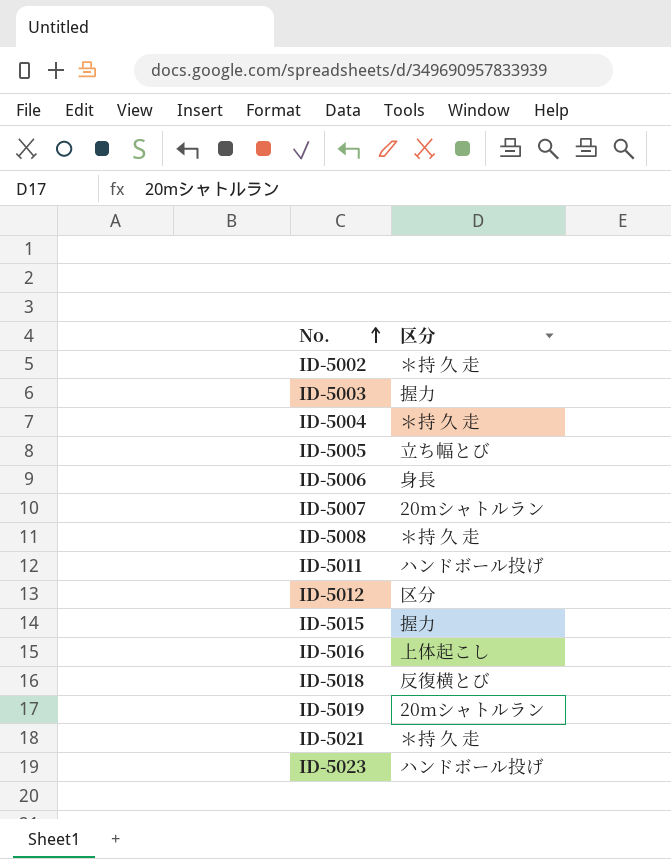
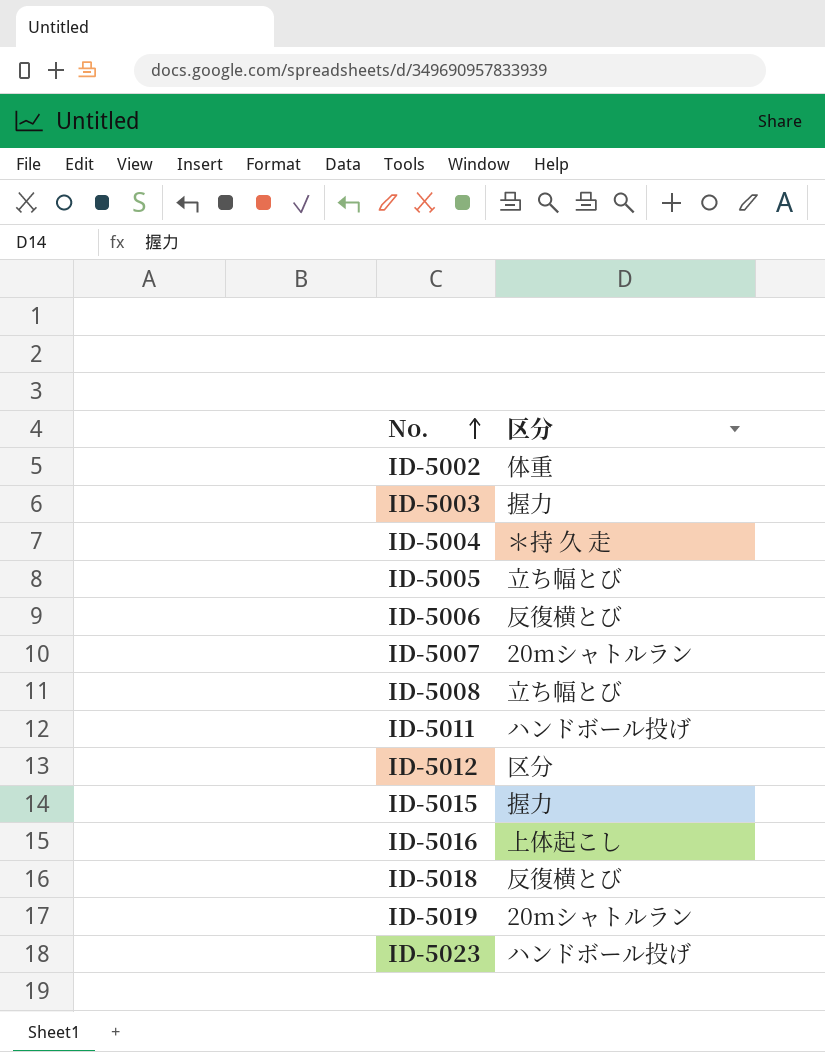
row ID-5021: ＊持 久 走 -> none
ID-5002 | 区分: ＊持 久 走 -> 体重
ID-5006 | 区分: 身長 -> 反復横とび
ID-5008 | 区分: ＊持 久 走 -> 立ち幅とび

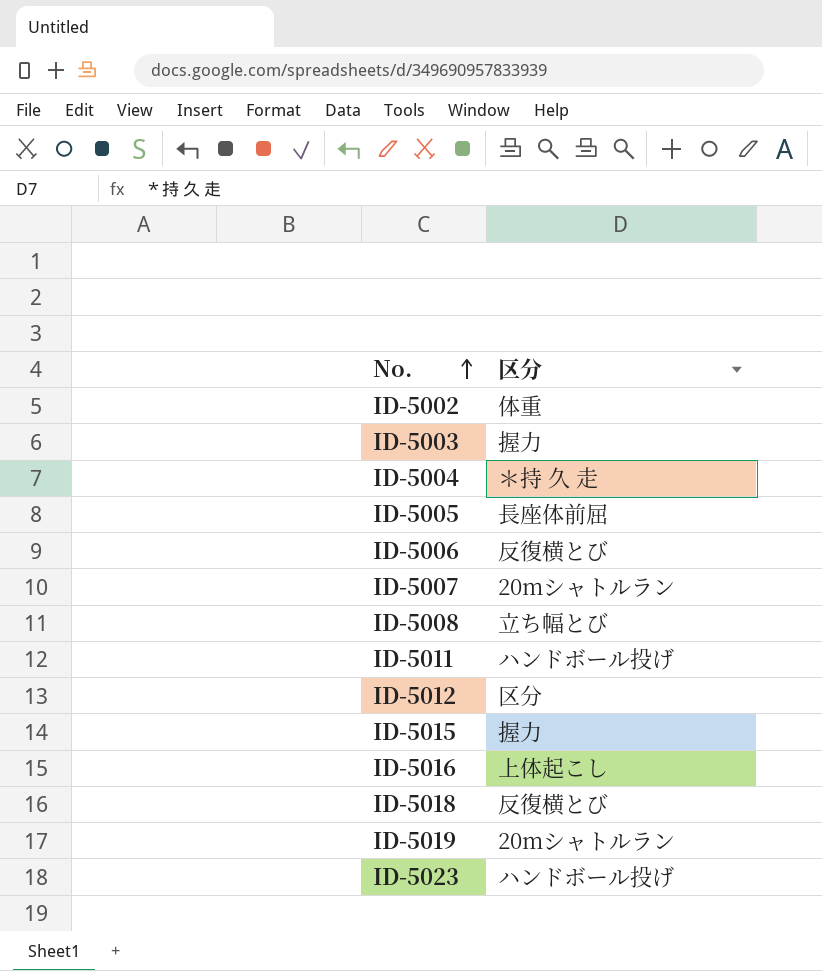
ID-5005 | 区分: 立ち幅とび -> 長座体前屈

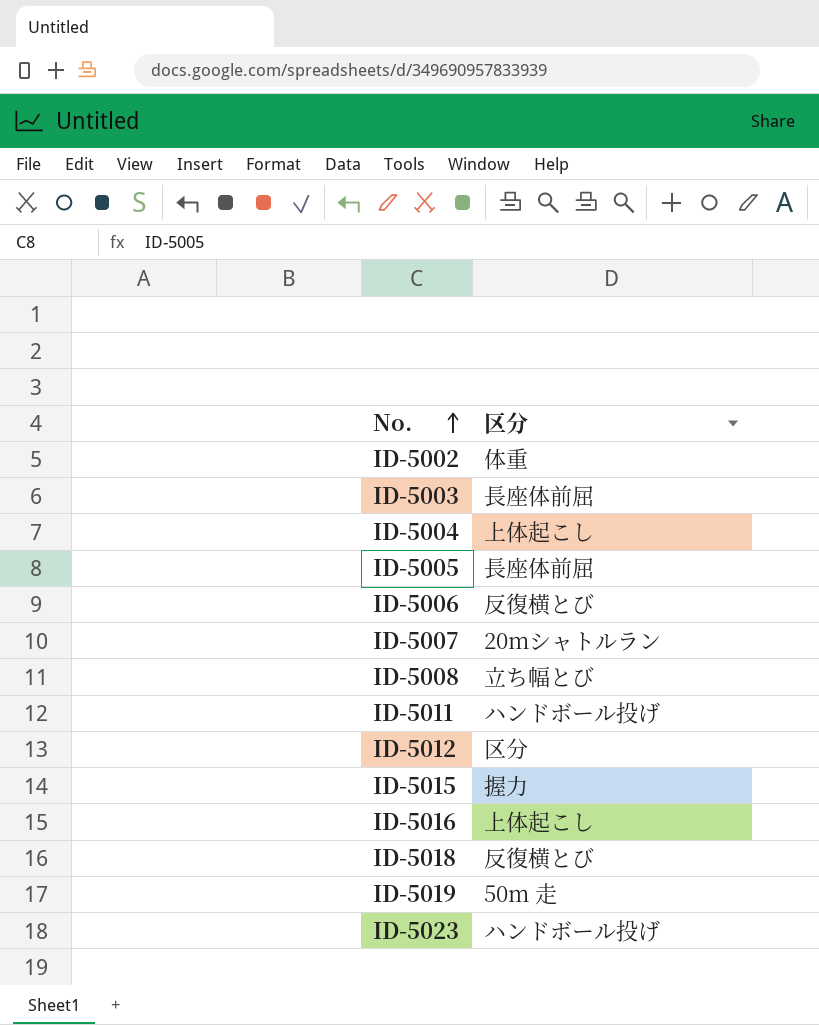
ID-5003 | 区分: 握力 -> 長座体前屈
ID-5004 | 区分: ＊持 久 走 -> 上体起こし
ID-5019 | 区分: 20mシャトルラン -> 50m 走

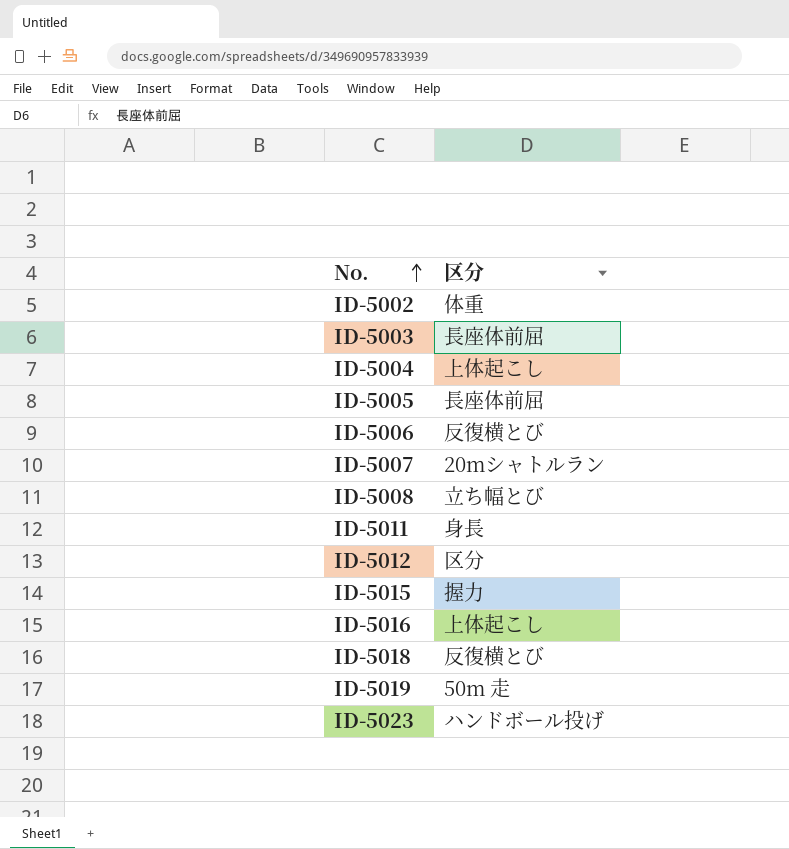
ID-5011 | 区分: ハンドボール投げ -> 身長

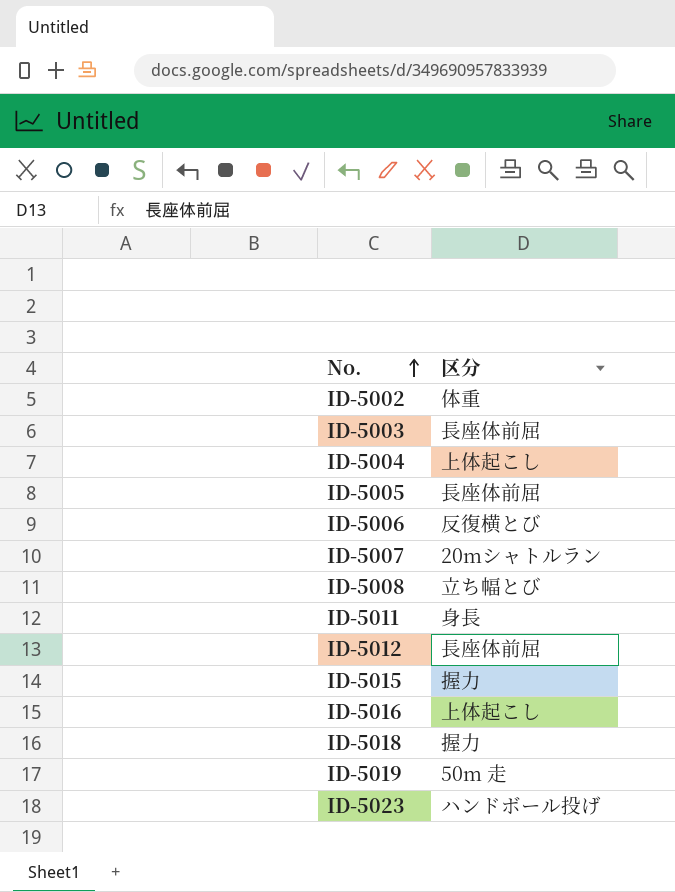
ID-5012 | 区分: 区分 -> 長座体前屈
ID-5018 | 区分: 反復横とび -> 握力

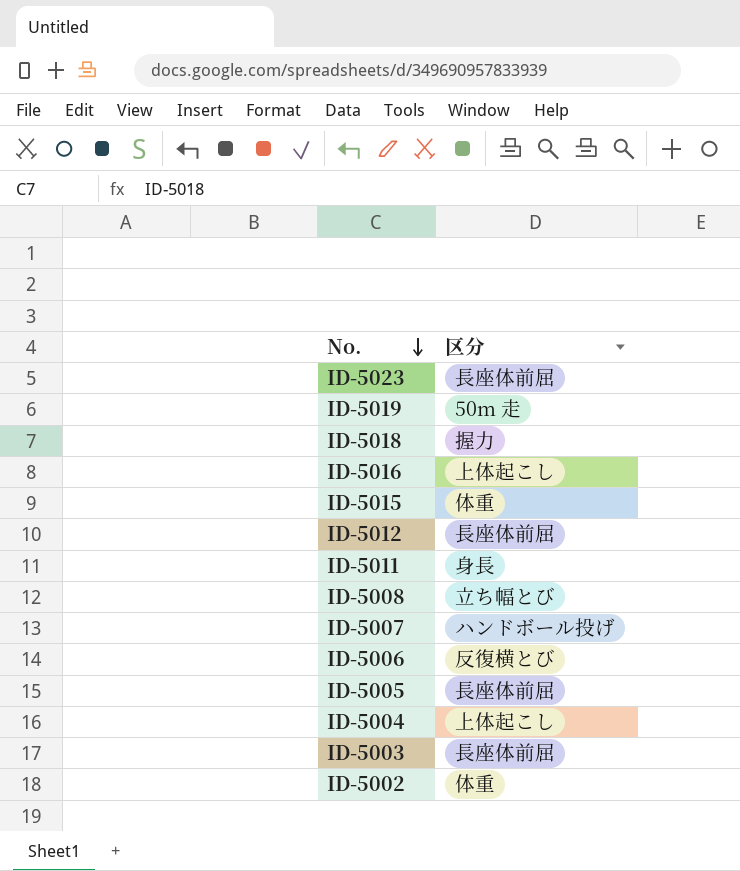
row order: No. ascending -> No. descending
ID-5023 | 区分: ハンドボール投げ -> 長座体前屈
ID-5015 | 区分: 握力 -> 体重
ID-5007 | 区分: 20mシャトルラン -> ハンドボール投げ

